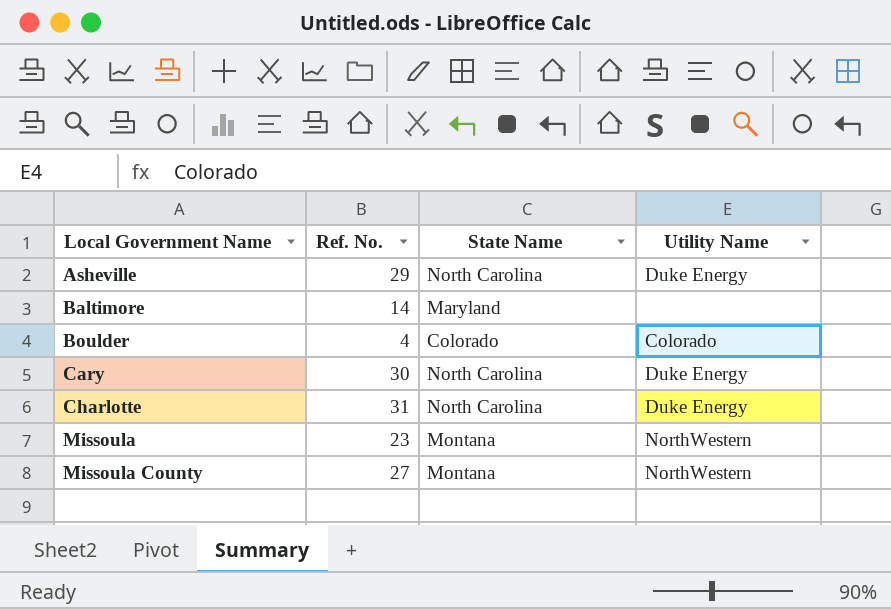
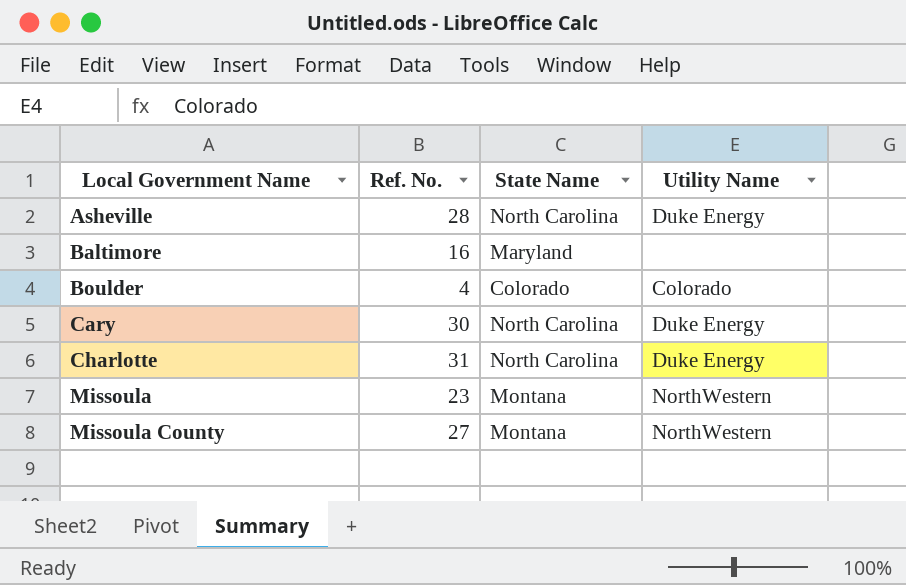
Asheville | Ref. No.: 29 -> 28
Baltimore | Ref. No.: 14 -> 16

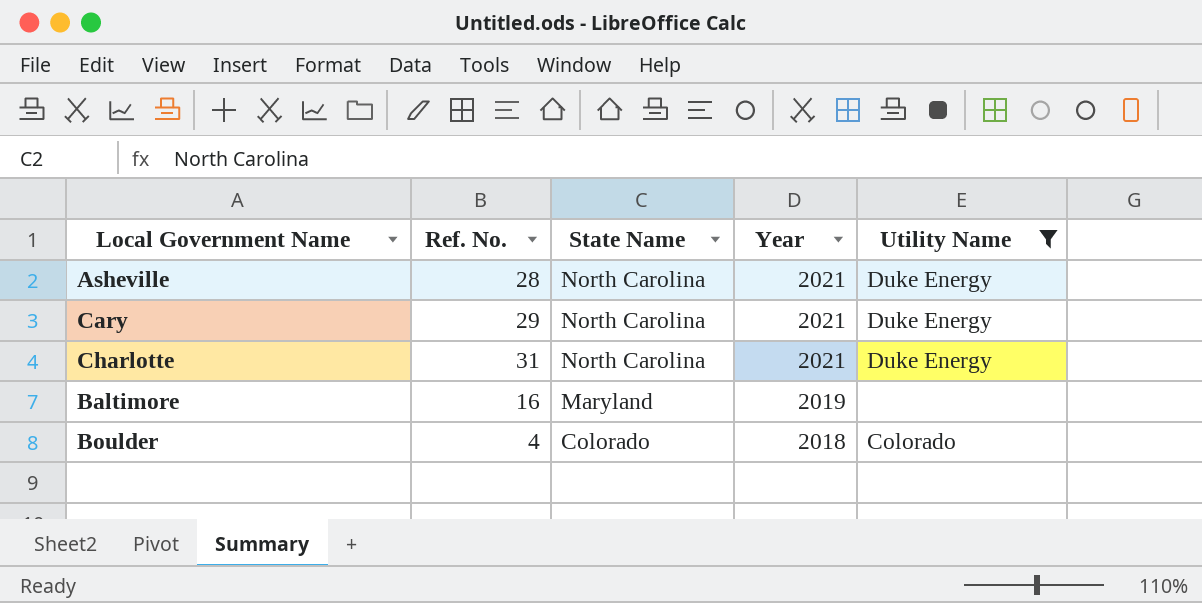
filter: none -> Utility Name != NorthWestern
row order: Local Government Name ascending -> State Name descending
column Year | position: none -> 4
Cary | Ref. No.: 30 -> 29

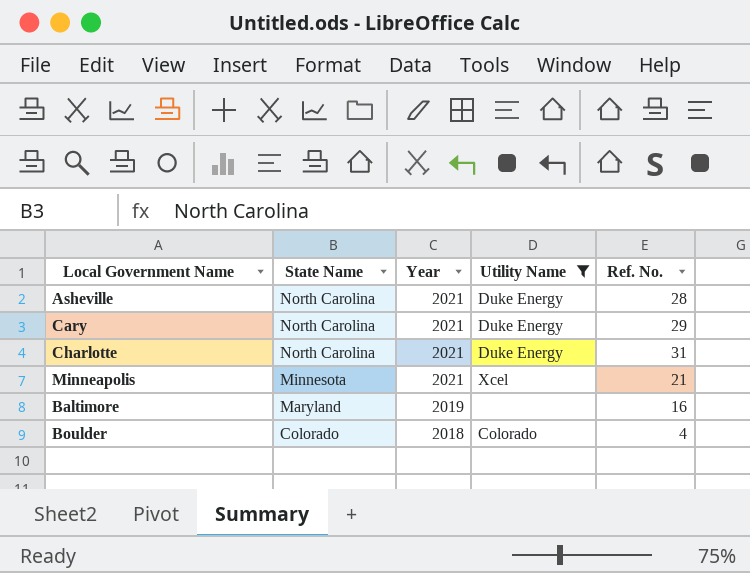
column Ref. No. | position: 2 -> 5
row Minneapolis: none -> Minnesota | 2021 | Xcel | 21

